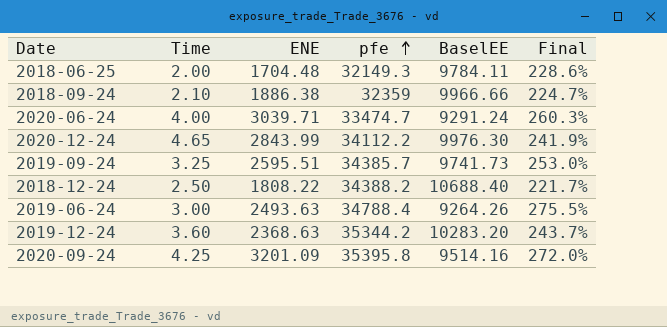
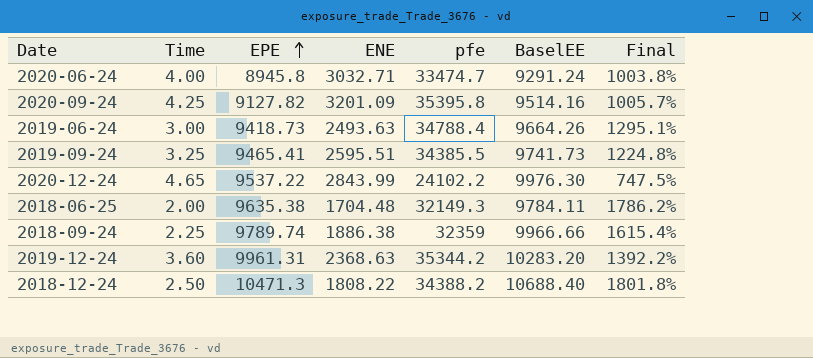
row order: pfe ascending -> EPE ascending
column EPE | position: none -> 3
column Final | formula: ([pfe] - [BaselEE]) / [BaselEE] -> ([pfe] - [ENE]) / [ENE]
2020-06-24 | ENE: 3039.71 -> 3032.71
2019-06-24 | BaselEE: 9264.26 -> 9664.26
2019-09-24 | pfe: 34385.7 -> 34385.5
2020-12-24 | pfe: 34112.2 -> 24102.2
2018-09-24 | Time: 2.10 -> 2.25

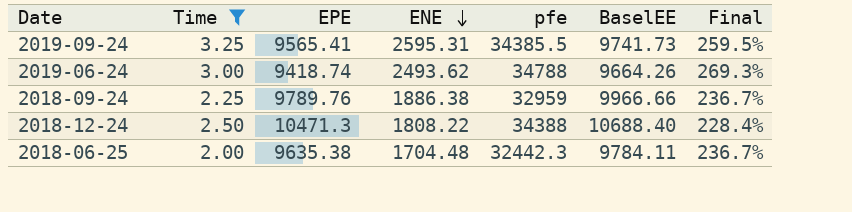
filter: none -> Time <= 3.25
row order: EPE ascending -> ENE descending
column Final | formula: ([pfe] - [ENE]) / [ENE] -> ([pfe] - [EPE]) / [EPE]
2019-09-24 | EPE: 9465.41 -> 9565.41
2019-09-24 | ENE: 2595.51 -> 2595.31
2019-06-24 | EPE: 9418.73 -> 9418.74
2019-06-24 | ENE: 2493.63 -> 2493.62
2019-06-24 | pfe: 34788.4 -> 34788
2018-09-24 | EPE: 9789.74 -> 9789.76
2018-09-24 | pfe: 32359 -> 32959
2018-12-24 | pfe: 34388.2 -> 34388
2018-06-25 | pfe: 32149.3 -> 32442.3

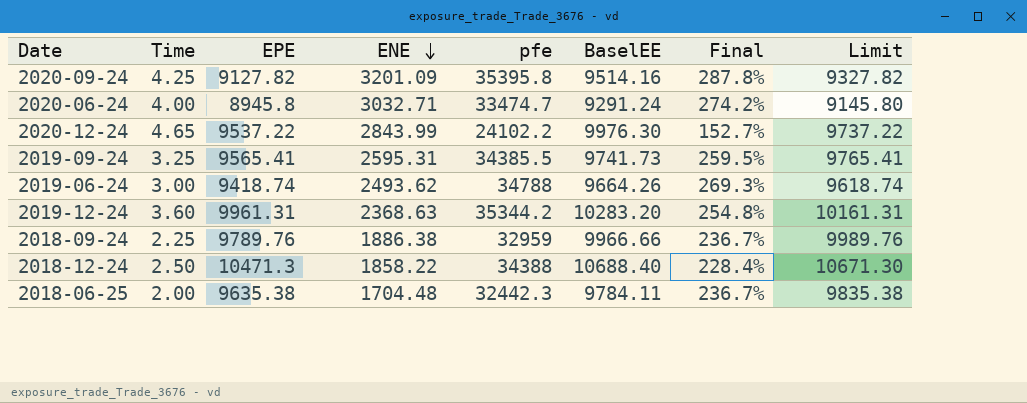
filter: Time <= 3.25 -> none
column Limit | formula: none -> [EPE] + 200
2018-12-24 | ENE: 1808.22 -> 1858.22

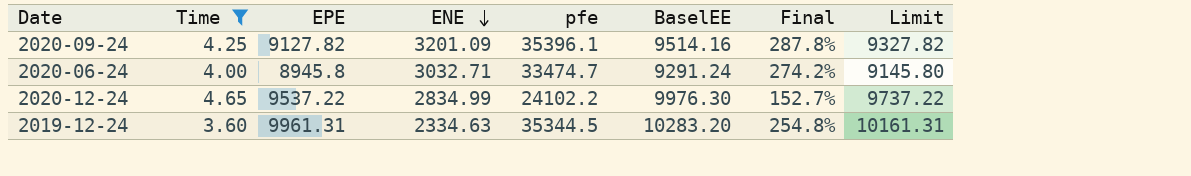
filter: none -> Time >= 3.60
2020-09-24 | pfe: 35395.8 -> 35396.1
2020-12-24 | ENE: 2843.99 -> 2834.99
2019-12-24 | ENE: 2368.63 -> 2334.63
2019-12-24 | pfe: 35344.2 -> 35344.5

